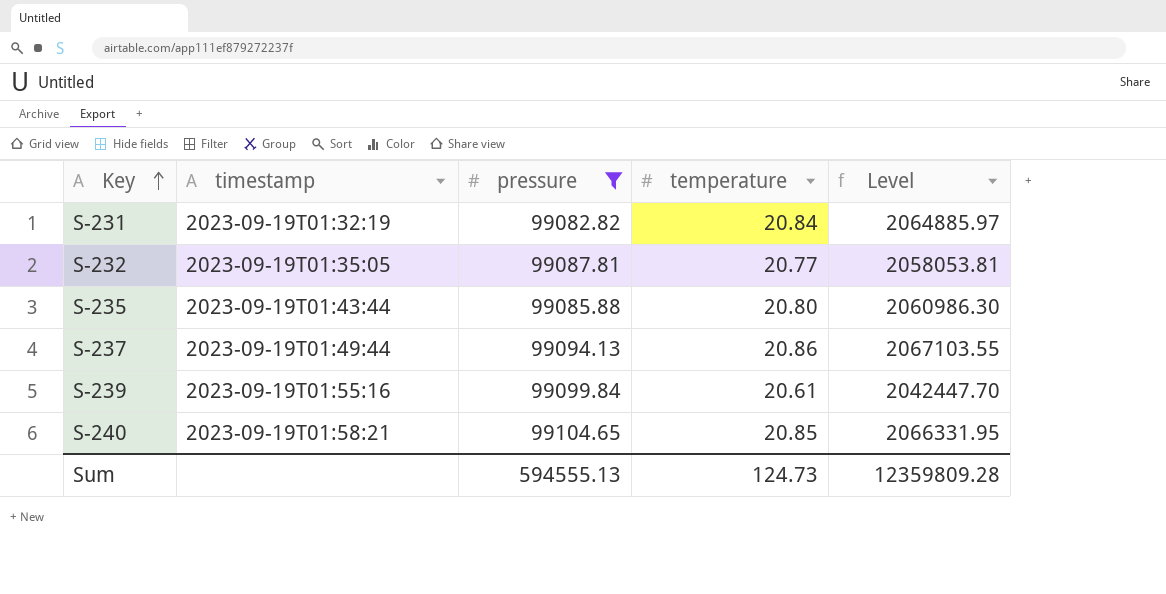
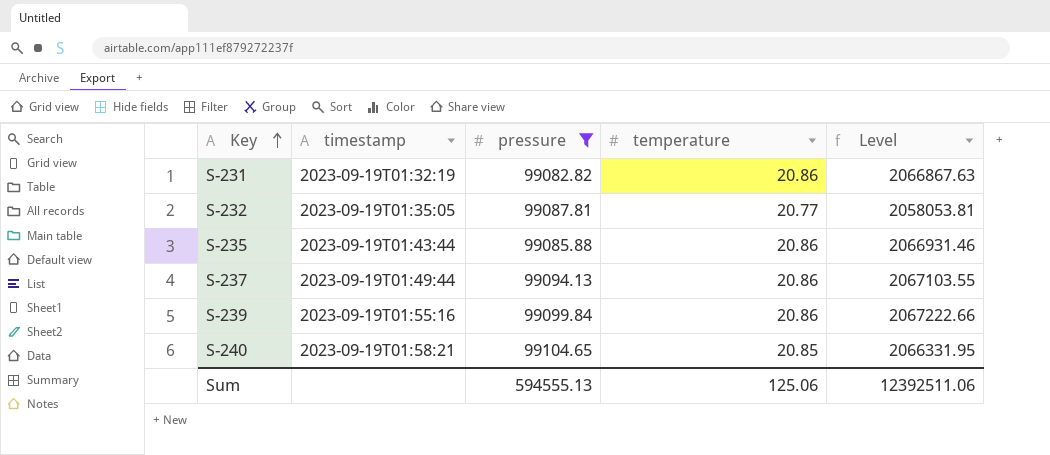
S-231 | temperature: 20.84 -> 20.86
S-231 | Level: 2064885.97 -> 2066867.63
S-235 | temperature: 20.80 -> 20.86
S-235 | Level: 2060986.30 -> 2066931.46
S-239 | temperature: 20.61 -> 20.86
S-239 | Level: 2042447.70 -> 2067222.66
Sum | temperature: 124.73 -> 125.06
Sum | Level: 12359809.28 -> 12392511.06

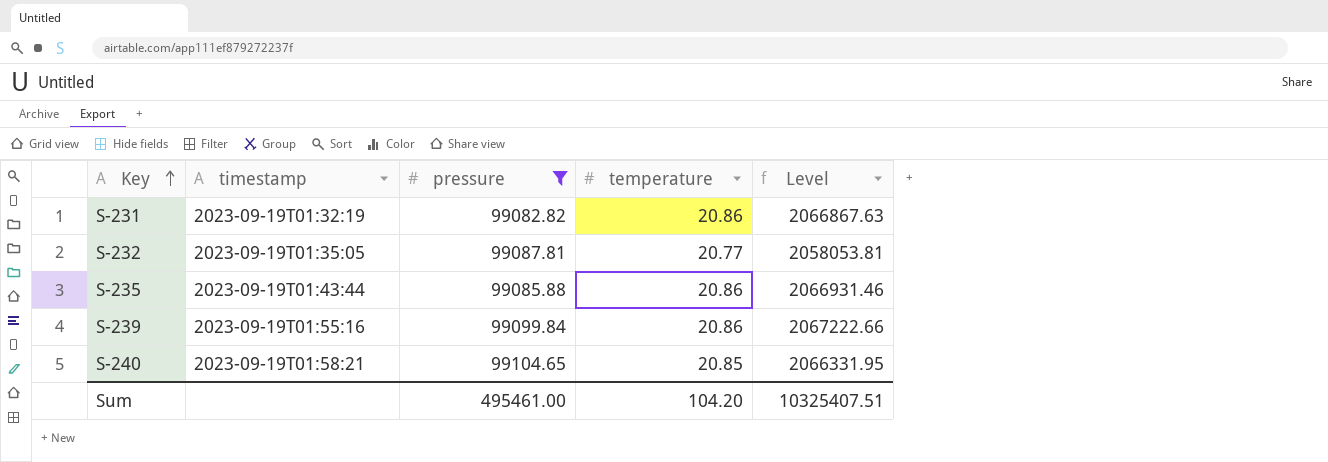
row S-237: 2023-09-19T01:49:44 | 99094.13 | 20.86 | 2067103.55 -> none
Sum | pressure: 594555.13 -> 495461.00
Sum | temperature: 125.06 -> 104.20
Sum | Level: 12392511.06 -> 10325407.51

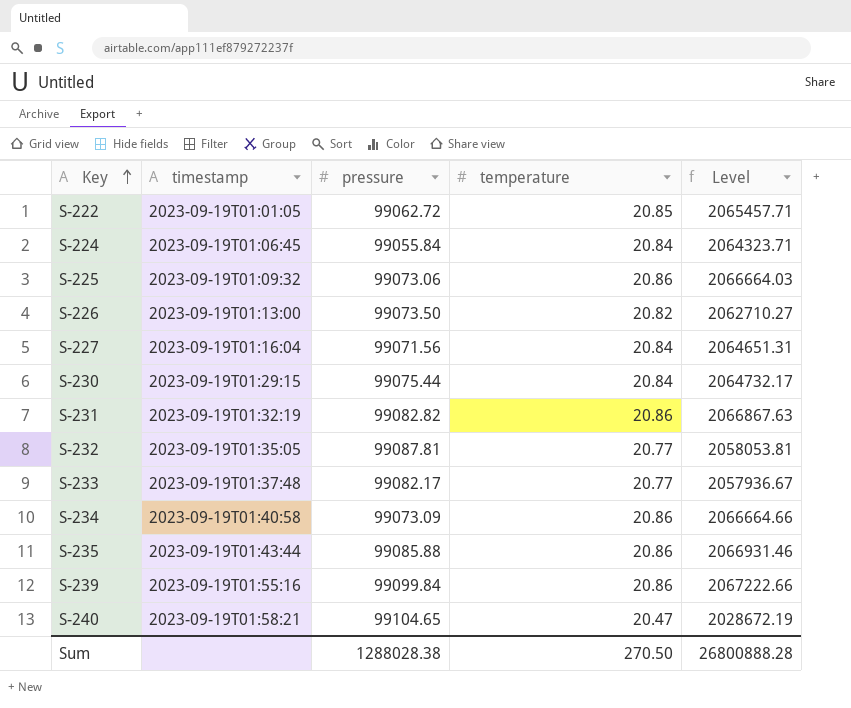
filter: pressure >= 99082.82 -> none
S-240 | temperature: 20.85 -> 20.47
S-240 | Level: 2066331.95 -> 2028672.19
Sum | pressure: 495461.00 -> 1288028.38
Sum | temperature: 104.20 -> 270.50
Sum | Level: 10325407.51 -> 26800888.28

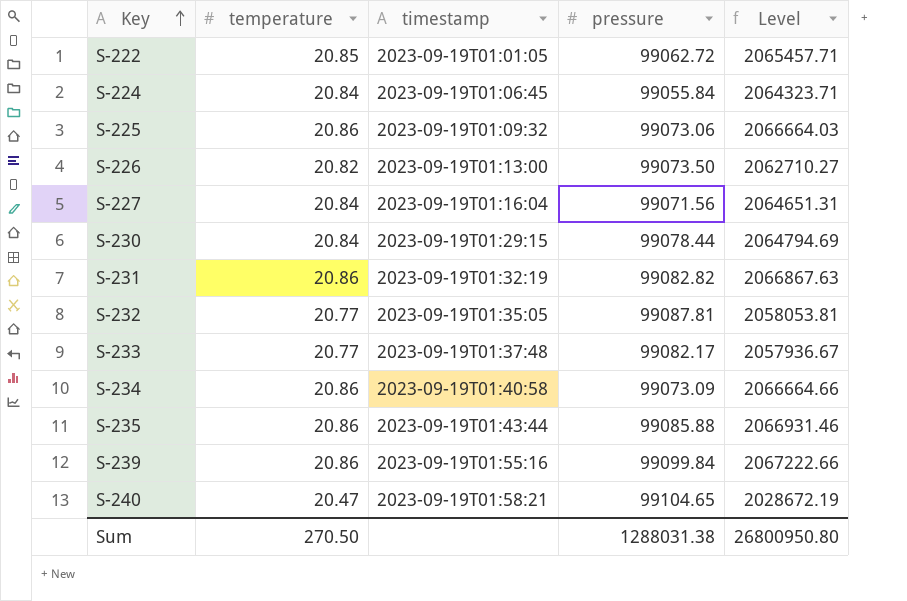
column temperature | position: 4 -> 2
S-230 | pressure: 99075.44 -> 99078.44
S-230 | Level: 2064732.17 -> 2064794.69
Sum | pressure: 1288028.38 -> 1288031.38
Sum | Level: 26800888.28 -> 26800950.80

